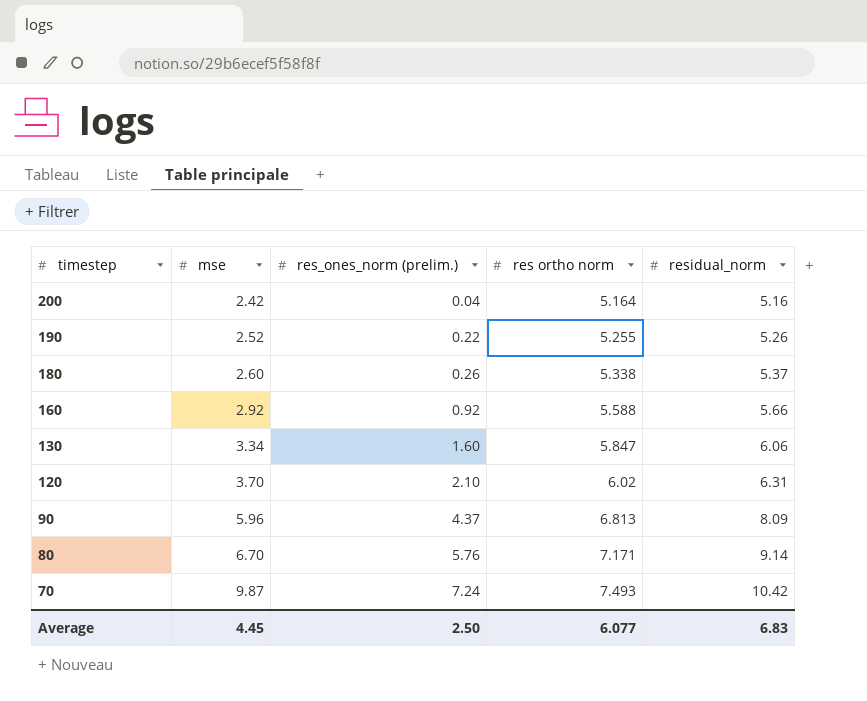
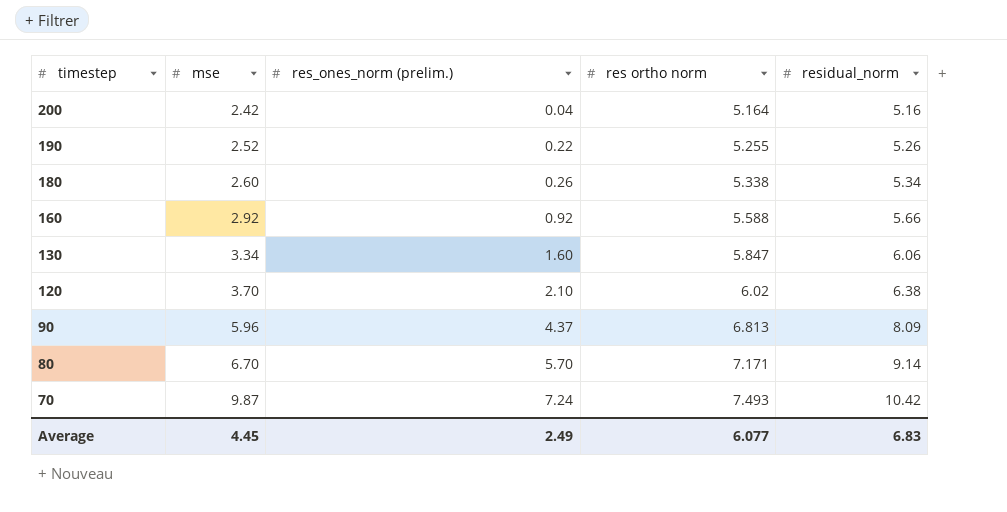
180 | residual_norm: 5.37 -> 5.34
120 | residual_norm: 6.31 -> 6.38
80 | res_ones_norm (prelim.): 5.76 -> 5.70
Average | res_ones_norm (prelim.): 2.50 -> 2.49

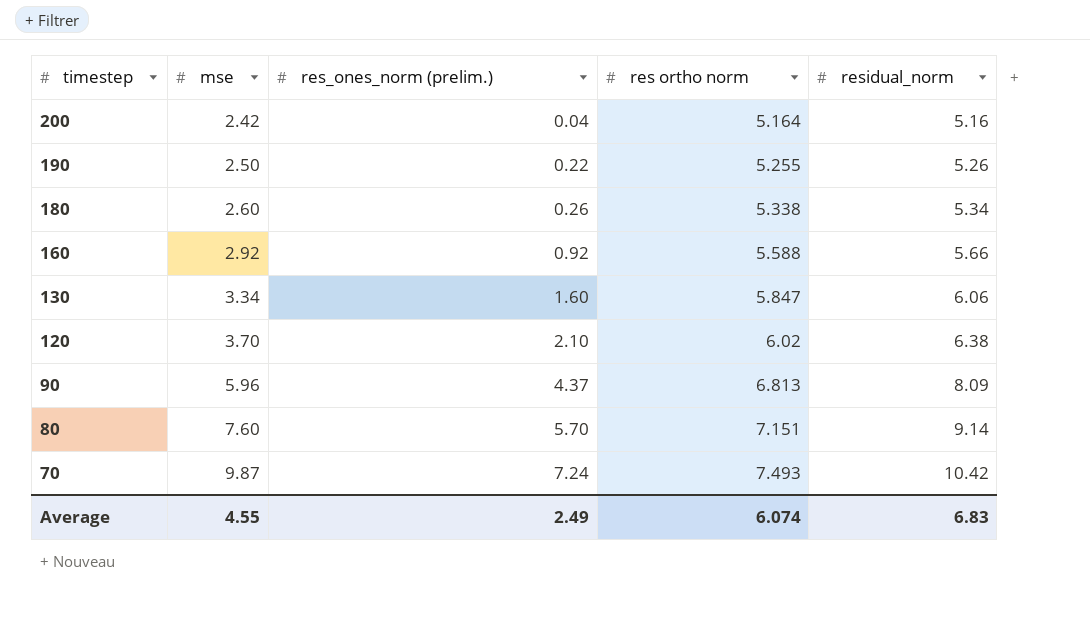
190 | mse: 2.52 -> 2.50
80 | mse: 6.70 -> 7.60
80 | res ortho norm: 7.171 -> 7.151
Average | mse: 4.45 -> 4.55
Average | res ortho norm: 6.077 -> 6.074

